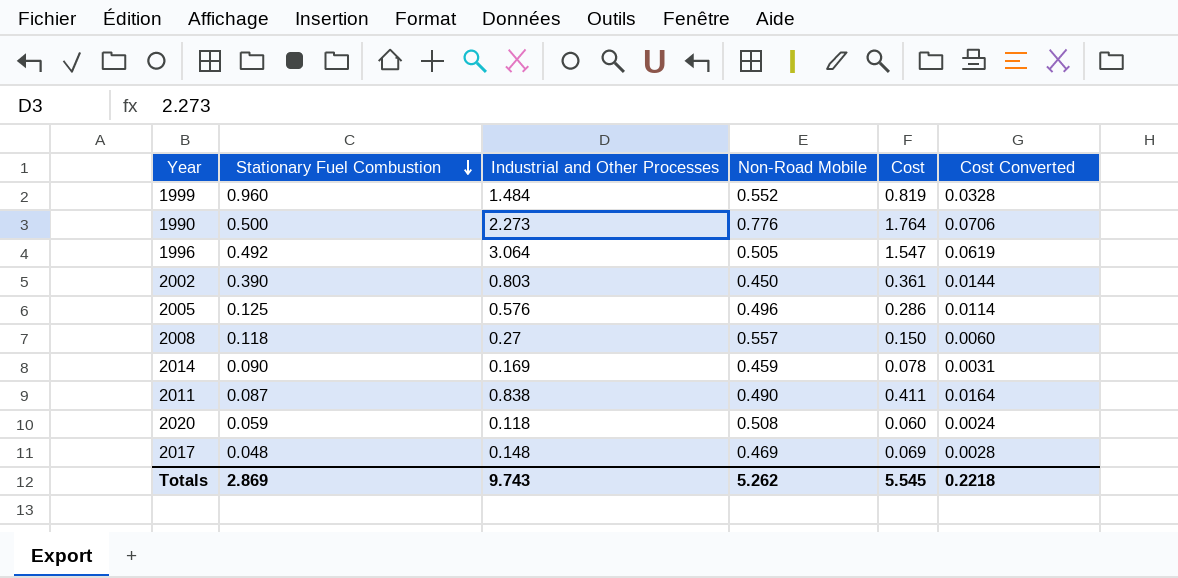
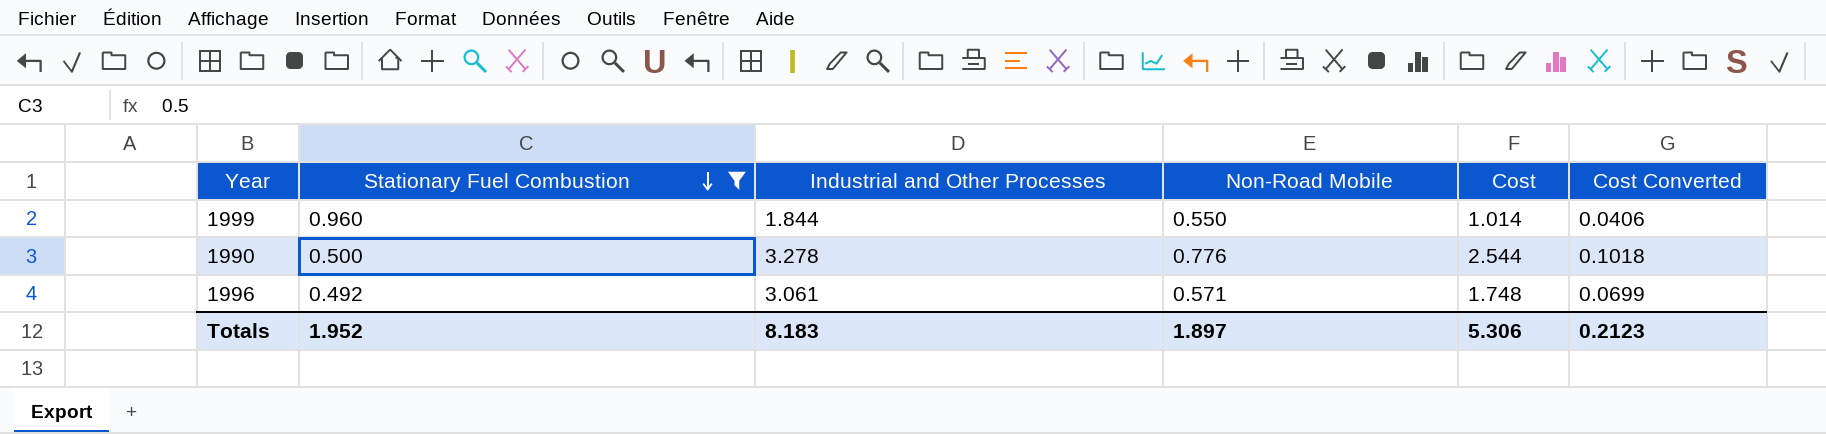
filter: none -> Stationary Fuel Combustion >= 0.492
1999 | Industrial and Other Processes: 1.484 -> 1.844
1999 | Non-Road Mobile: 0.552 -> 0.550
1999 | Cost: 0.819 -> 1.014
1999 | Cost Converted: 0.0328 -> 0.0406
1990 | Industrial and Other Processes: 2.273 -> 3.278
1990 | Cost: 1.764 -> 2.544
1990 | Cost Converted: 0.0706 -> 0.1018
1996 | Industrial and Other Processes: 3.064 -> 3.061
1996 | Non-Road Mobile: 0.505 -> 0.571
1996 | Cost: 1.547 -> 1.748
1996 | Cost Converted: 0.0619 -> 0.0699
Totals | Stationary Fuel Combustion: 2.869 -> 1.952
Totals | Industrial and Other Processes: 9.743 -> 8.183
Totals | Non-Road Mobile: 5.262 -> 1.897
Totals | Cost: 5.545 -> 5.306
Totals | Cost Converted: 0.2218 -> 0.2123

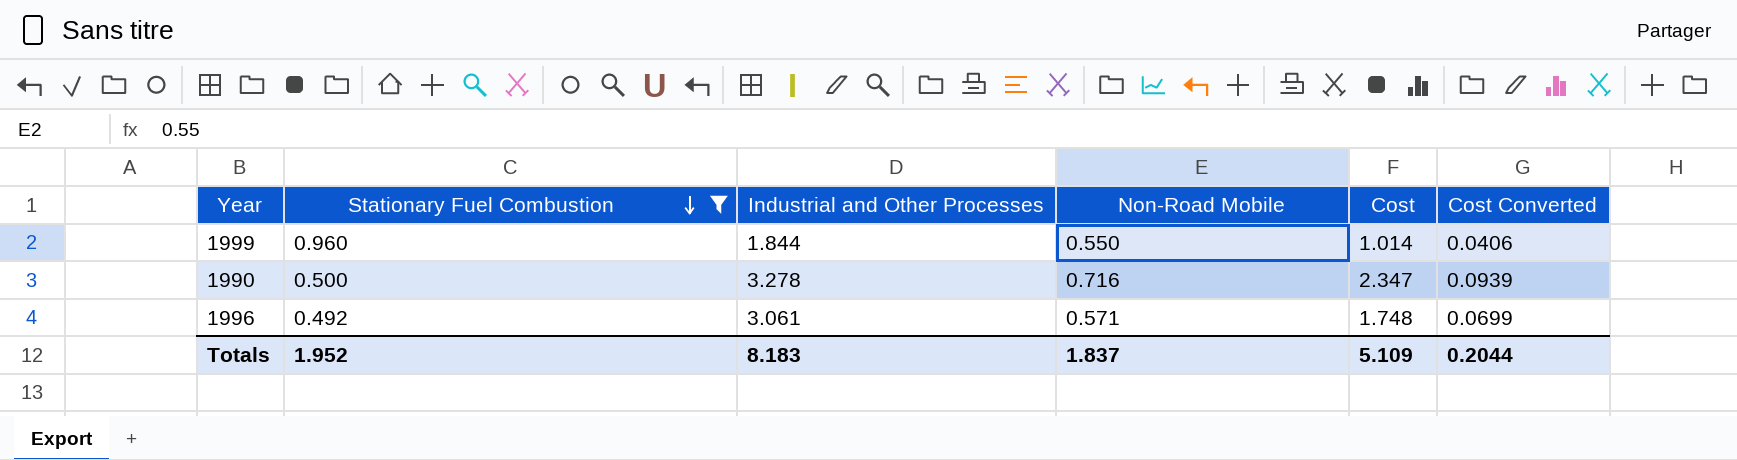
1990 | Non-Road Mobile: 0.776 -> 0.716
1990 | Cost: 2.544 -> 2.347
1990 | Cost Converted: 0.1018 -> 0.0939
Totals | Non-Road Mobile: 1.897 -> 1.837
Totals | Cost: 5.306 -> 5.109
Totals | Cost Converted: 0.2123 -> 0.2044

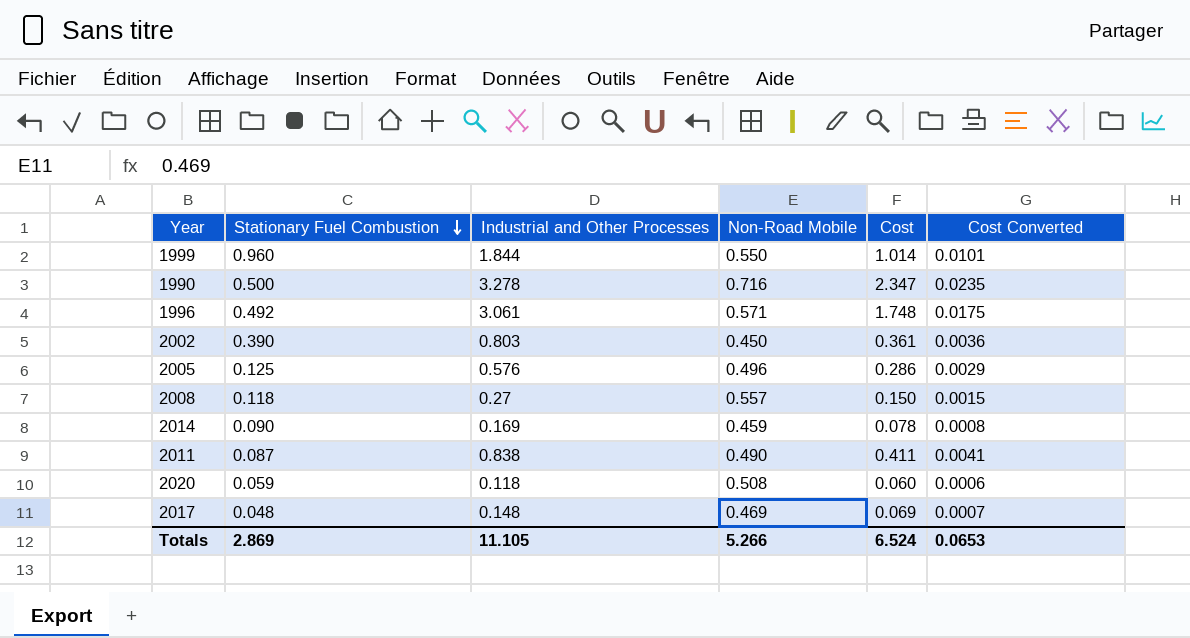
filter: Stationary Fuel Combustion >= 0.492 -> none
column Cost Converted | formula: [Cost] * 0.04 -> [Cost] * 0.01
Totals | Stationary Fuel Combustion: 1.952 -> 2.869
Totals | Industrial and Other Processes: 8.183 -> 11.105
Totals | Non-Road Mobile: 1.837 -> 5.266
Totals | Cost: 5.109 -> 6.524
Totals | Cost Converted: 0.2044 -> 0.0653

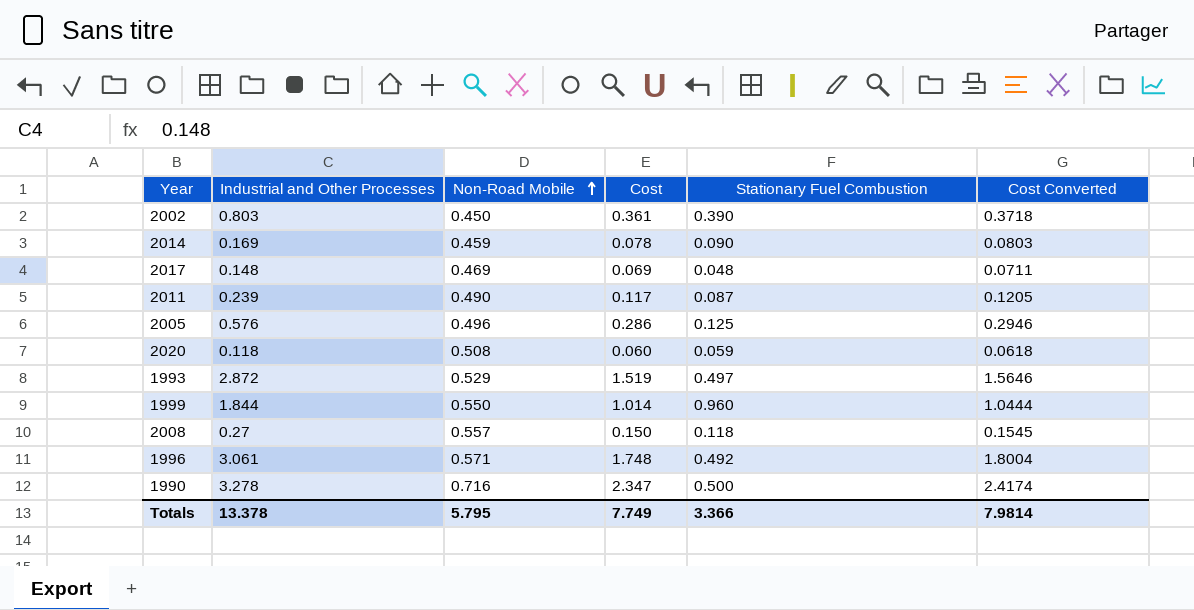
row order: Stationary Fuel Combustion descending -> Non-Road Mobile ascending
column Stationary Fuel Combustion | position: 2 -> 5
column Cost Converted | formula: [Cost] * 0.01 -> [Cost] * 1.03
2011 | Industrial and Other Processes: 0.838 -> 0.239
2011 | Cost: 0.411 -> 0.117
row 1993: none -> 2.872 | 0.529 | 1.519 | 0.497 | 1.5646
Totals | Industrial and Other Processes: 11.105 -> 13.378
Totals | Non-Road Mobile: 5.266 -> 5.795
Totals | Cost: 6.524 -> 7.749
Totals | Stationary Fuel Combustion: 2.869 -> 3.366
Totals | Cost Converted: 0.0653 -> 7.9814

